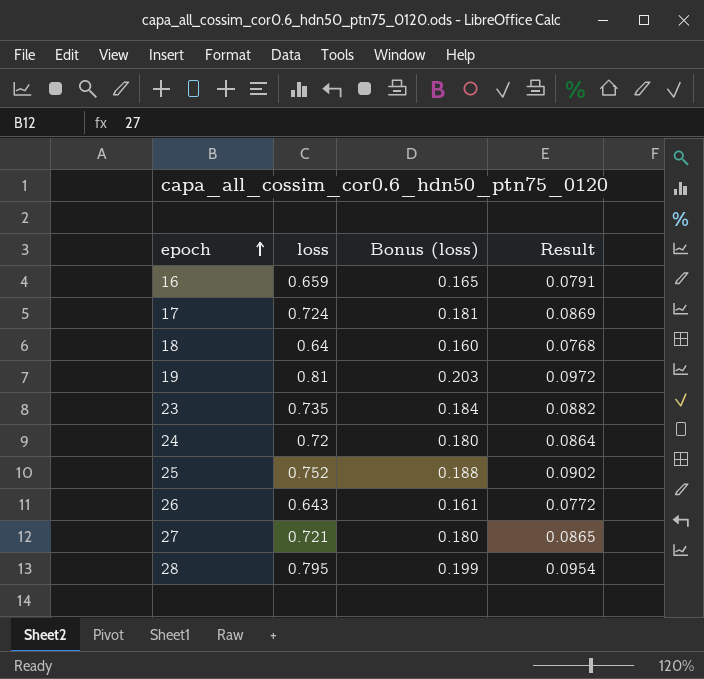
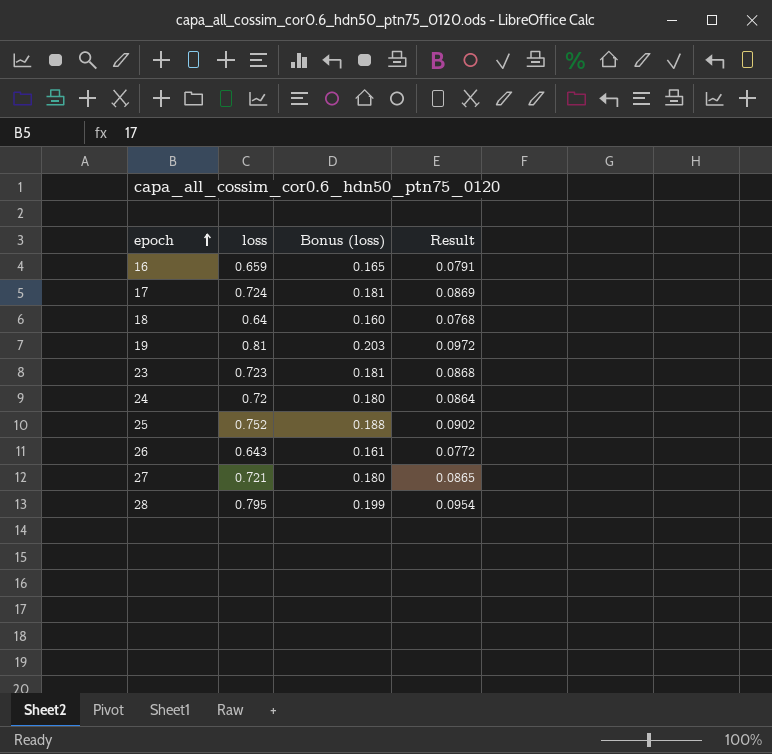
23 | loss: 0.735 -> 0.723
23 | Bonus (loss): 0.184 -> 0.181
23 | Result: 0.0882 -> 0.0868

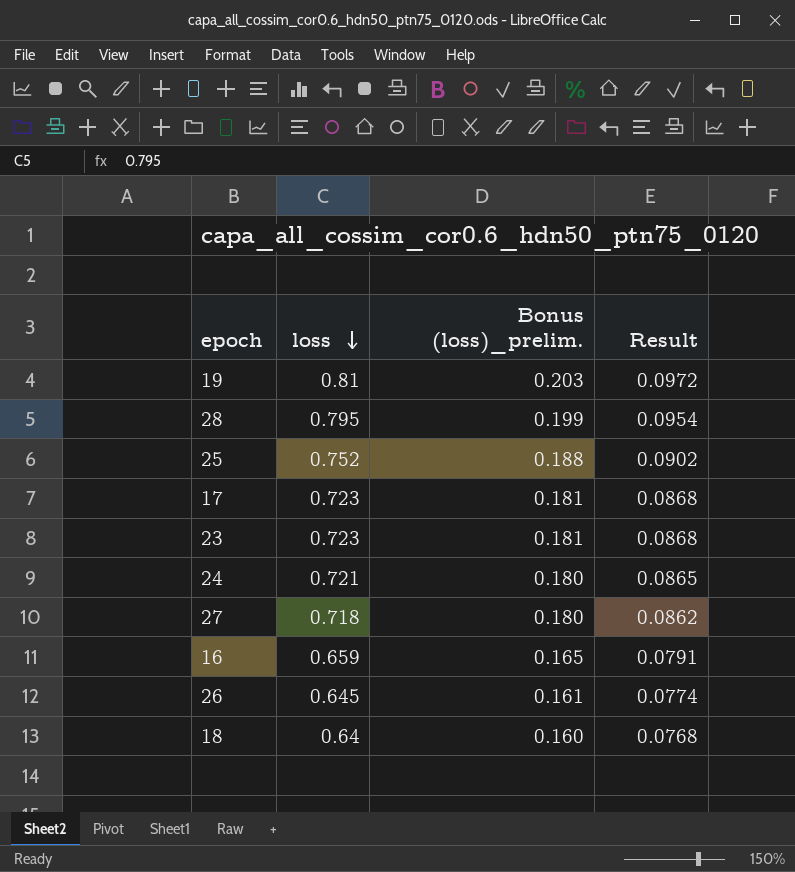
row order: epoch ascending -> loss descending
column name: Bonus (loss) -> Bonus (loss)_prelim.
17 | loss: 0.724 -> 0.723
17 | Result: 0.0869 -> 0.0868
24 | loss: 0.72 -> 0.721
24 | Result: 0.0864 -> 0.0865
27 | loss: 0.721 -> 0.718
27 | Result: 0.0865 -> 0.0862
26 | loss: 0.643 -> 0.645
26 | Result: 0.0772 -> 0.0774

